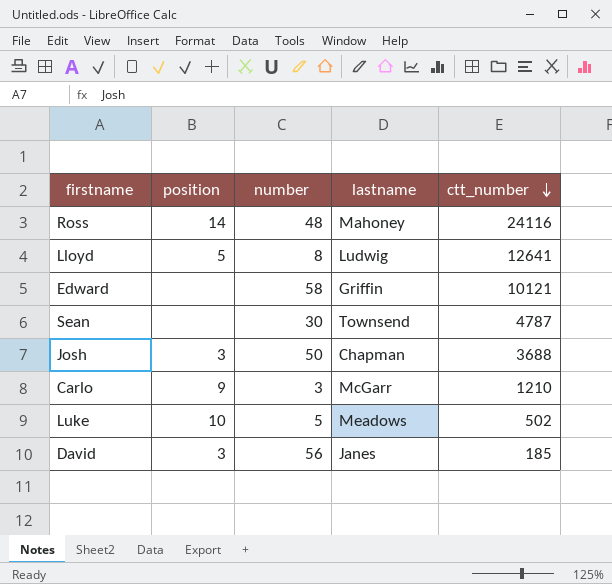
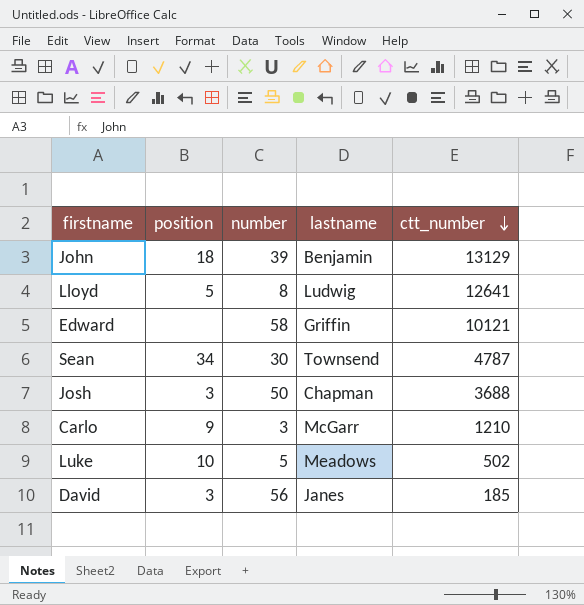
row Ross: 14 | 48 | Mahoney | 24116 -> none
row John: none -> 18 | 39 | Benjamin | 13129
Sean | position: none -> 34

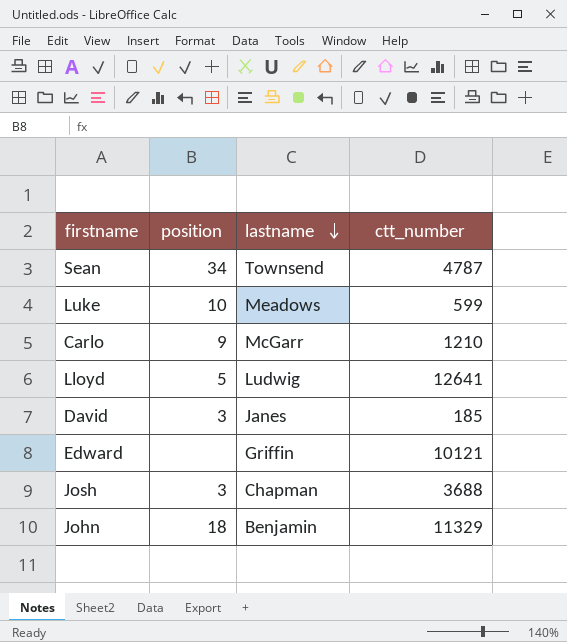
row order: ctt_number descending -> lastname descending
column number | position: 3 -> none
Luke | ctt_number: 502 -> 599
John | ctt_number: 13129 -> 11329

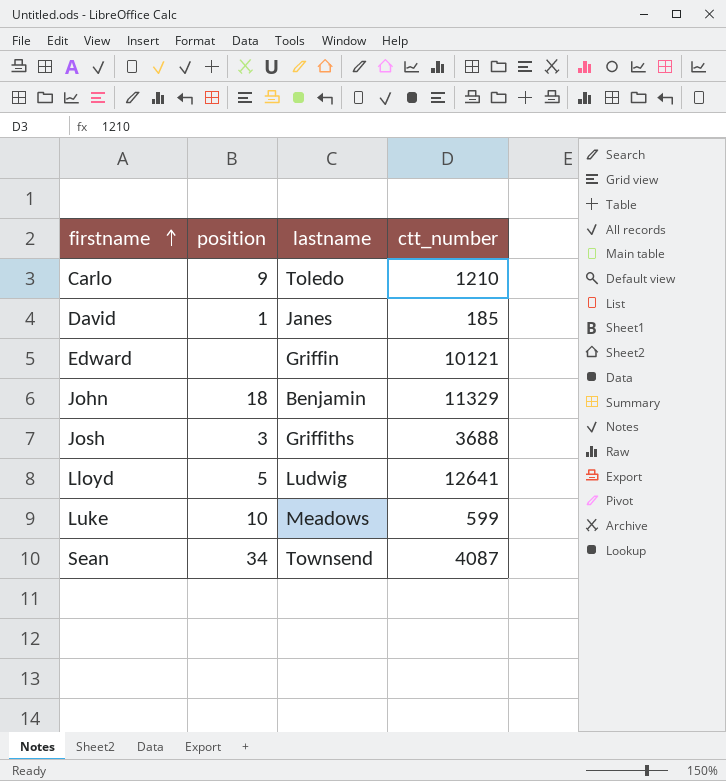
row order: lastname descending -> firstname ascending
Carlo | lastname: McGarr -> Toledo
David | position: 3 -> 1
Josh | lastname: Chapman -> Griffiths
Sean | ctt_number: 4787 -> 4087

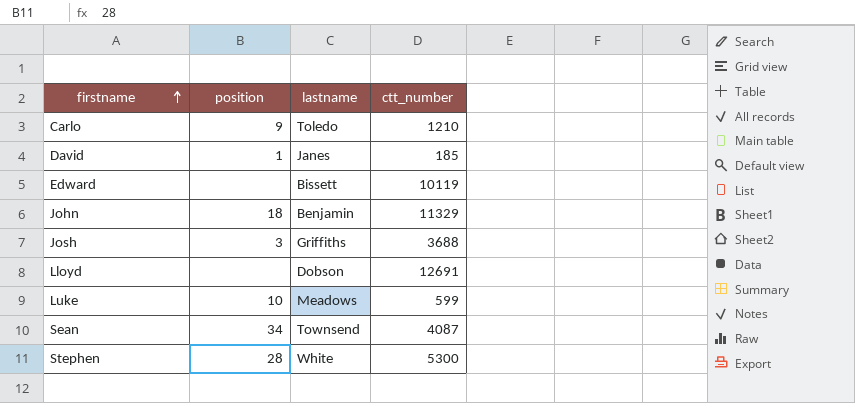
Edward | lastname: Griffin -> Bissett
Edward | ctt_number: 10121 -> 10119
Lloyd | position: 5 -> none
Lloyd | lastname: Ludwig -> Dobson
Lloyd | ctt_number: 12641 -> 12691
row Stephen: none -> 28 | White | 5300

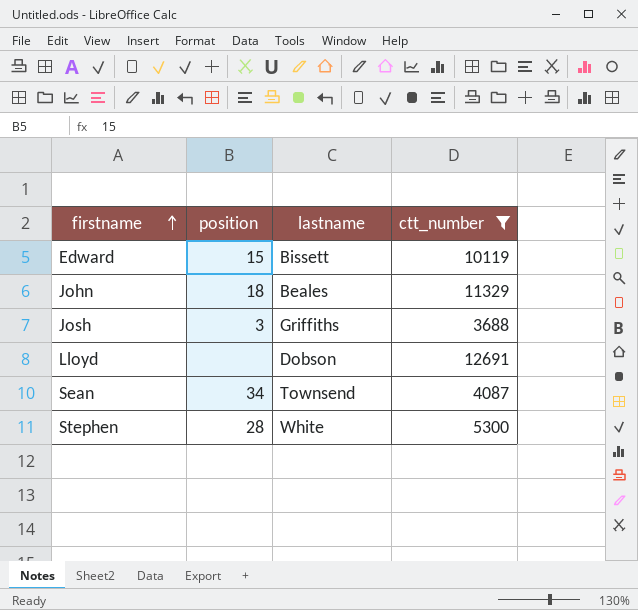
filter: none -> ctt_number >= 3688
Edward | position: none -> 15
John | lastname: Benjamin -> Beales

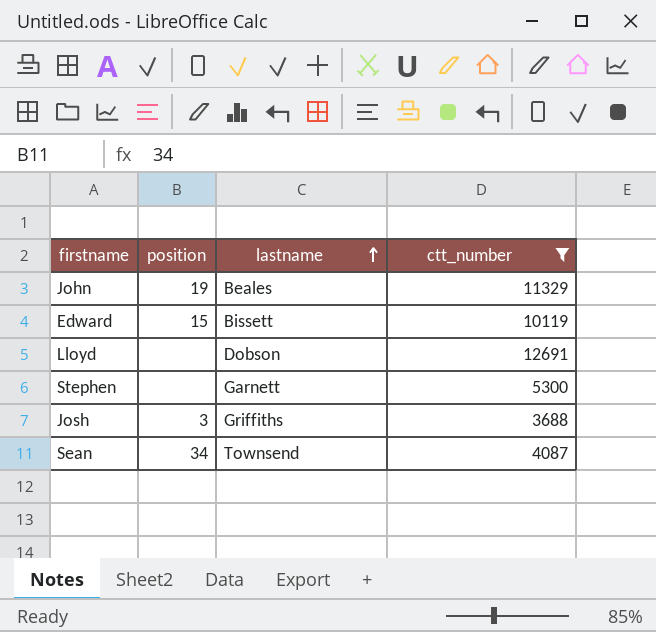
row order: firstname ascending -> lastname ascending
John | position: 18 -> 19
Stephen | position: 28 -> none
Stephen | lastname: White -> Garnett

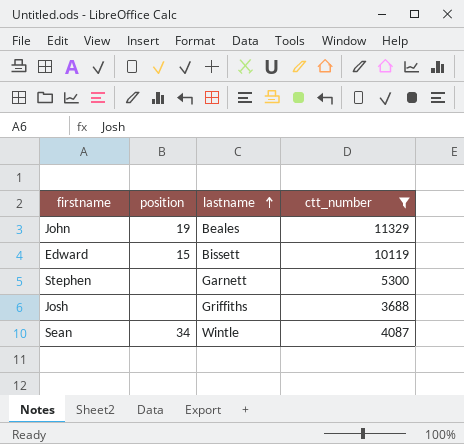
row Lloyd: none | Dobson | 12691 -> none
Josh | position: 3 -> none
Sean | lastname: Townsend -> Wintle

